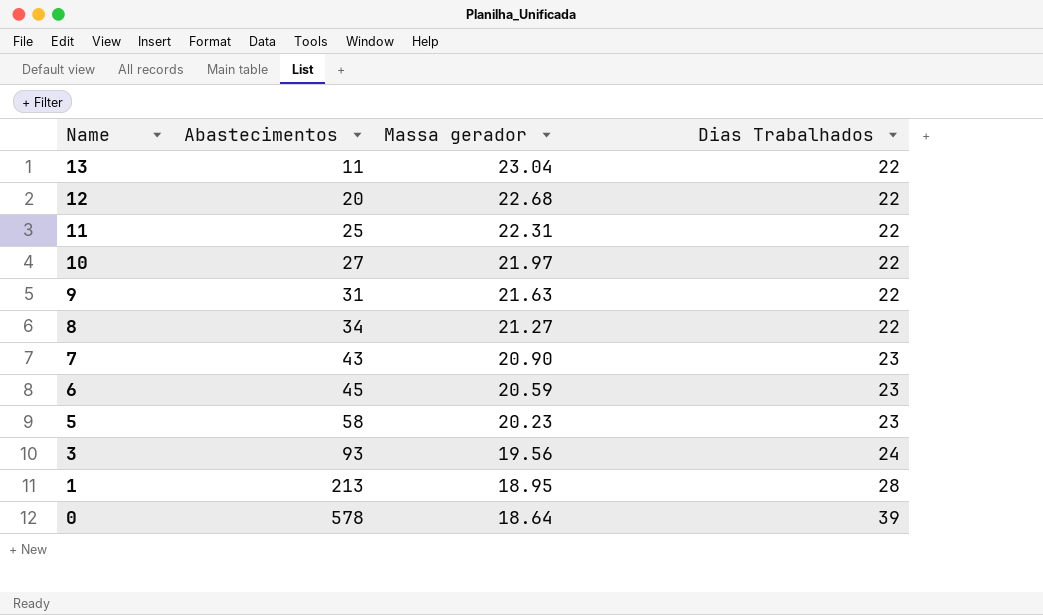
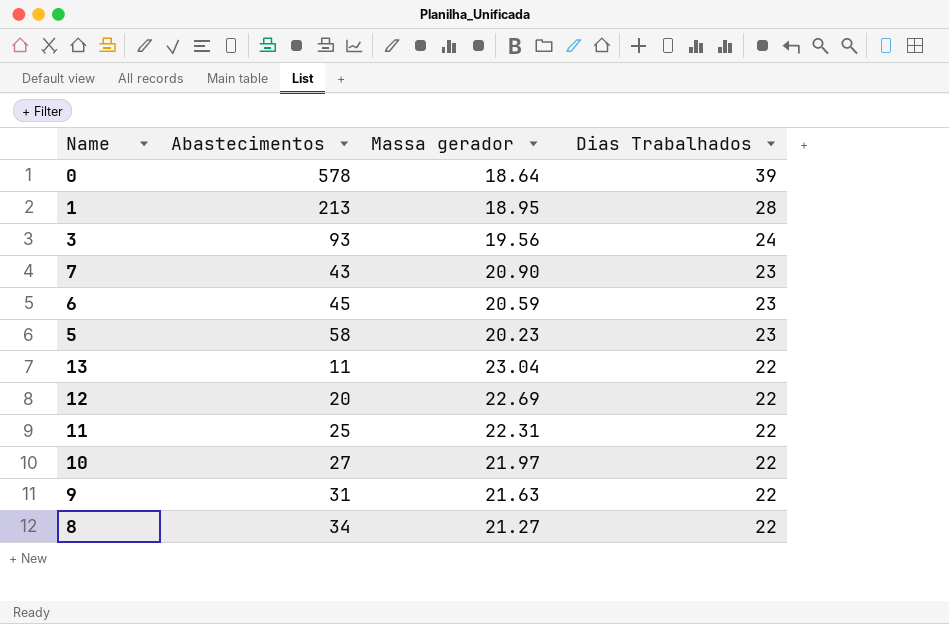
row order: Name descending -> Dias Trabalhados descending
12 | Massa gerador: 22.68 -> 22.69

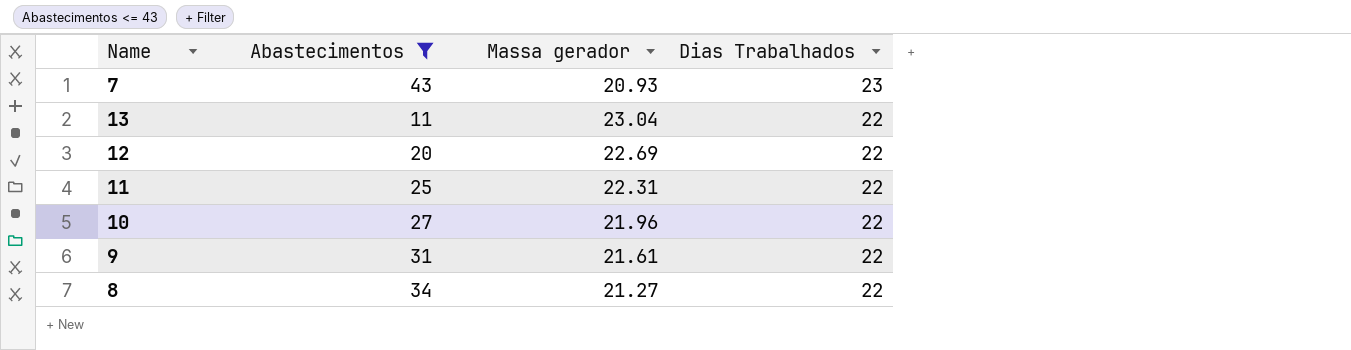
filter: none -> Abastecimentos <= 43
7 | Massa gerador: 20.90 -> 20.93
10 | Massa gerador: 21.97 -> 21.96
9 | Massa gerador: 21.63 -> 21.61

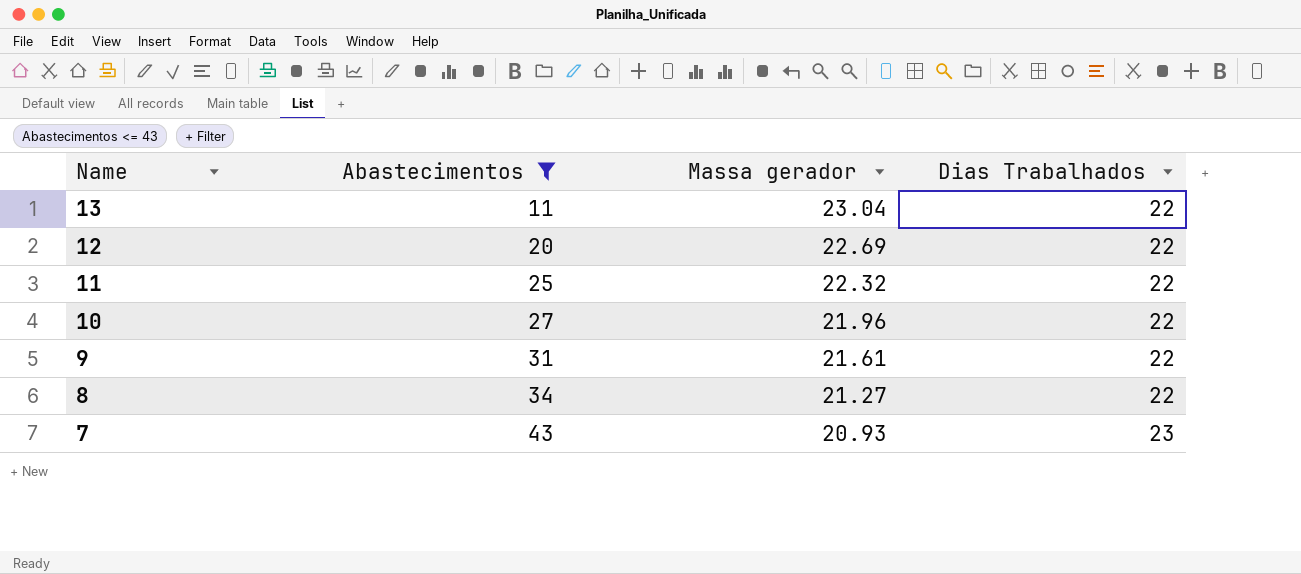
row order: Dias Trabalhados descending -> Name descending
11 | Massa gerador: 22.31 -> 22.32

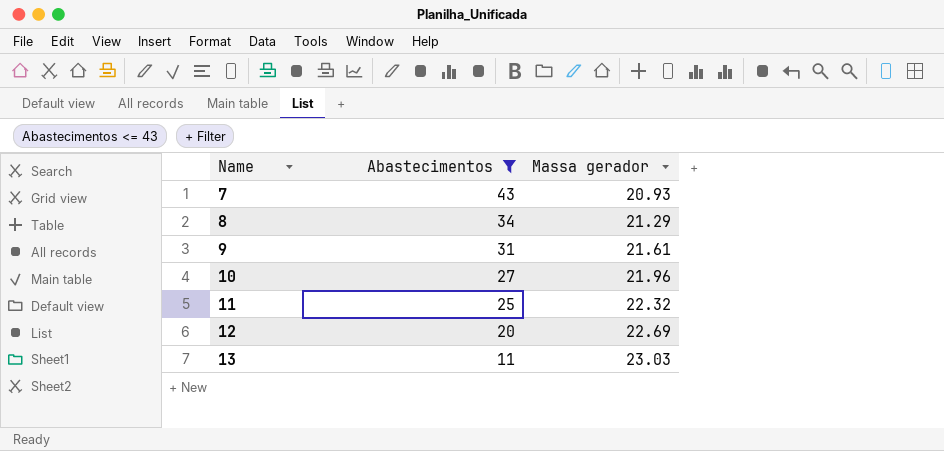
row order: Name descending -> Name ascending
column Dias Trabalhados | position: 4 -> none
8 | Massa gerador: 21.27 -> 21.29
13 | Massa gerador: 23.04 -> 23.03

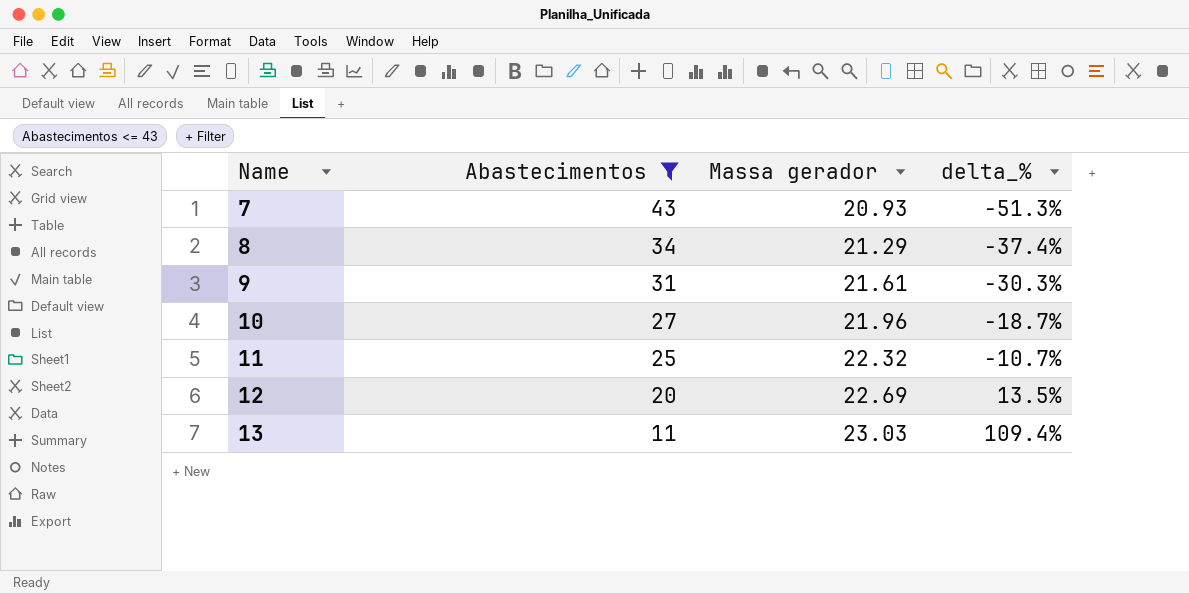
column delta_% | formula: none -> ([Massa gerador] - [Abastecimentos]) / [Abastecimentos]

